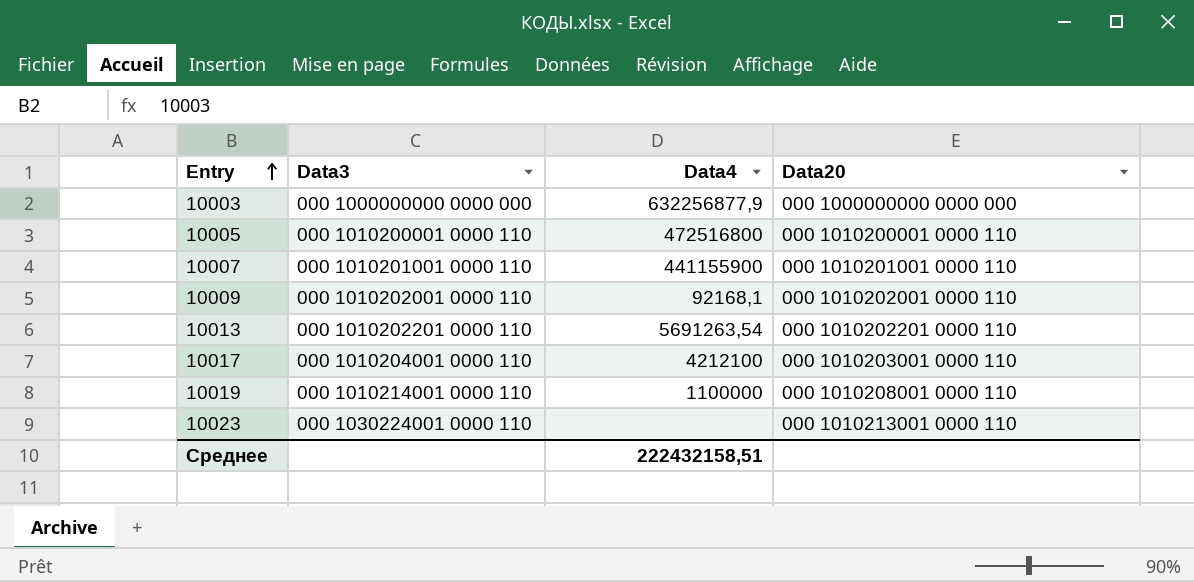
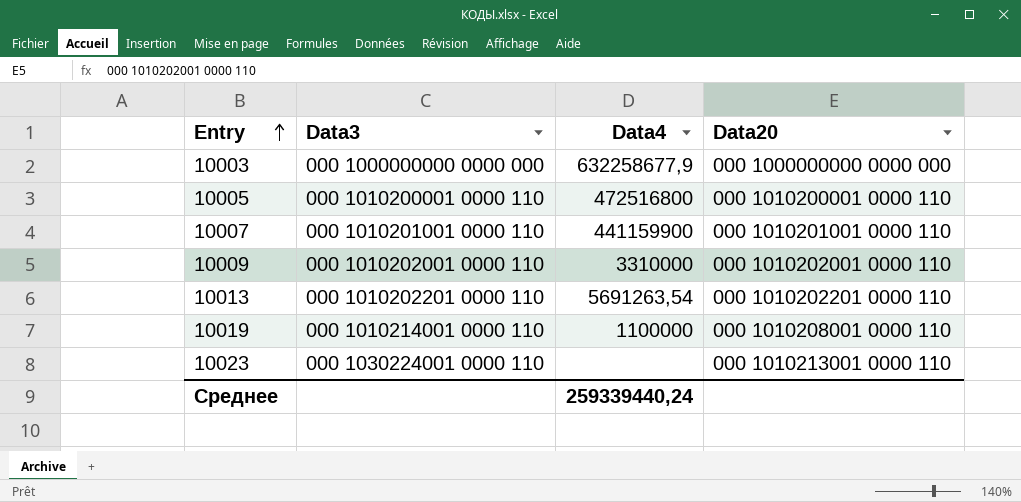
row 10017: 000 1010204001 0000 110 | 4212100 | 000 1010203001 0000 110 -> none
10003 | Data4: 632256877,9 -> 632258677,9
10007 | Data4: 441155900 -> 441159900
10009 | Data4: 92168,1 -> 3310000
Среднее | Data4: 222432158,51 -> 259339440,24

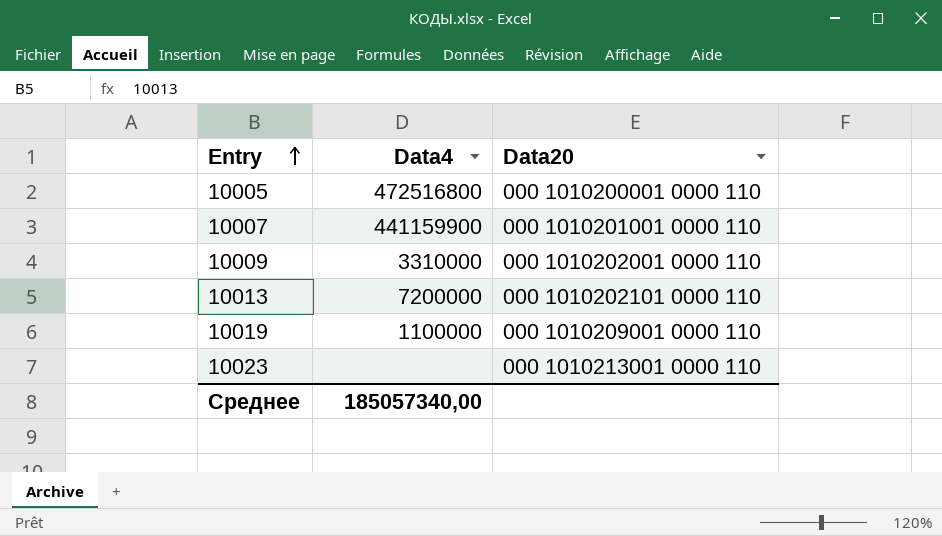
column Data3 | position: 2 -> none
row 10003: 000 1000000000 0000 000 | 632258677,9 | 000 1000000000 0000 000 -> none
10013 | Data4: 5691263,54 -> 7200000
10013 | Data20: 000 1010202201 0000 110 -> 000 1010202101 0000 110
10019 | Data20: 000 1010208001 0000 110 -> 000 1010209001 0000 110
Среднее | Data4: 259339440,24 -> 185057340,00

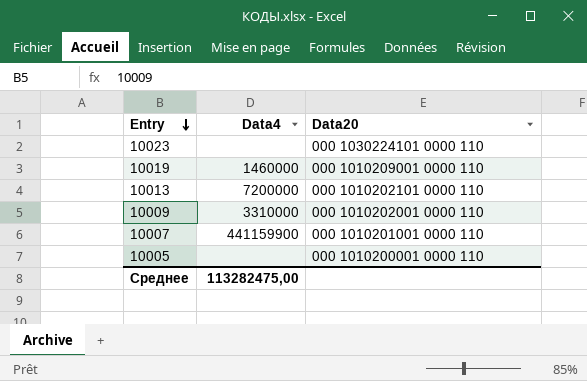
row order: Entry ascending -> Entry descending
10023 | Data20: 000 1010213001 0000 110 -> 000 1030224101 0000 110
10019 | Data4: 1100000 -> 1460000
10005 | Data4: 472516800 -> none
Среднее | Data4: 185057340,00 -> 113282475,00

